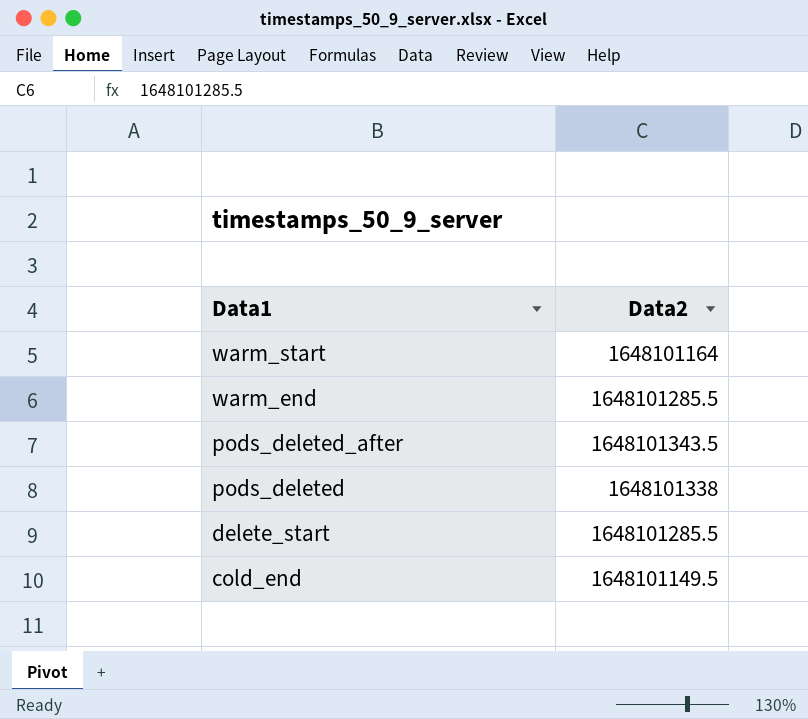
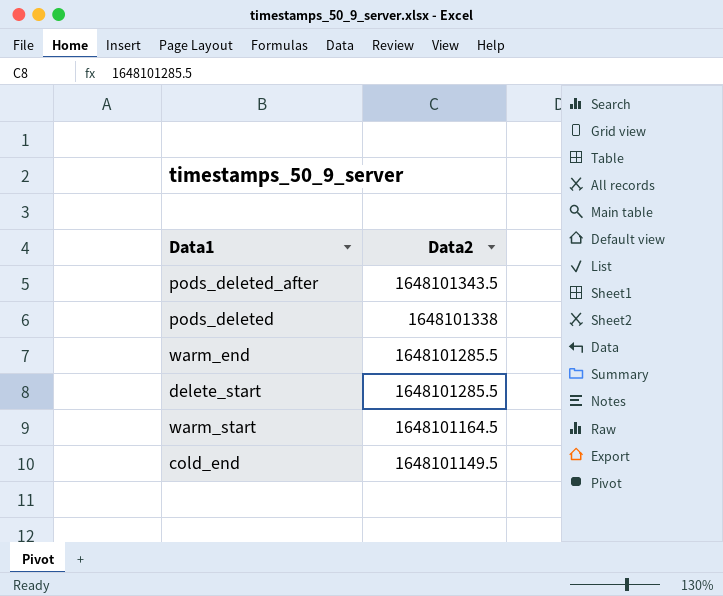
row order: Data1 descending -> Data2 descending
warm_start | Data2: 1648101164 -> 1648101164.5

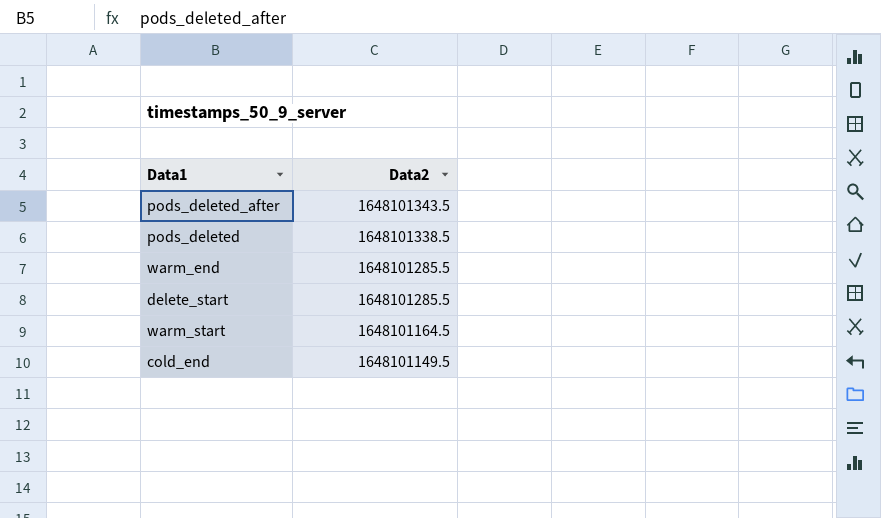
pods_deleted | Data2: 1648101338 -> 1648101338.5

